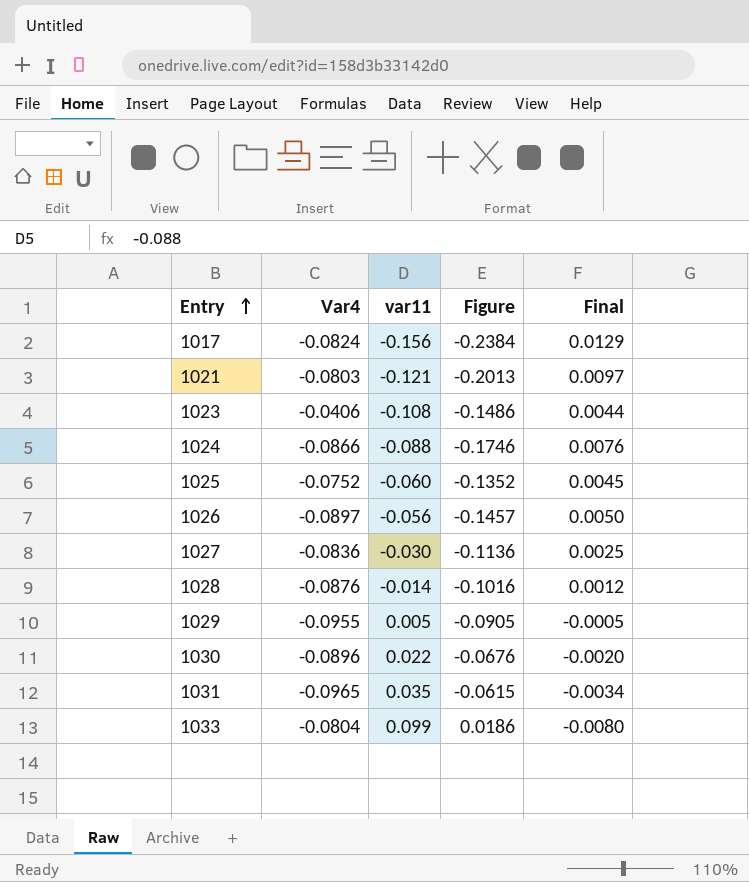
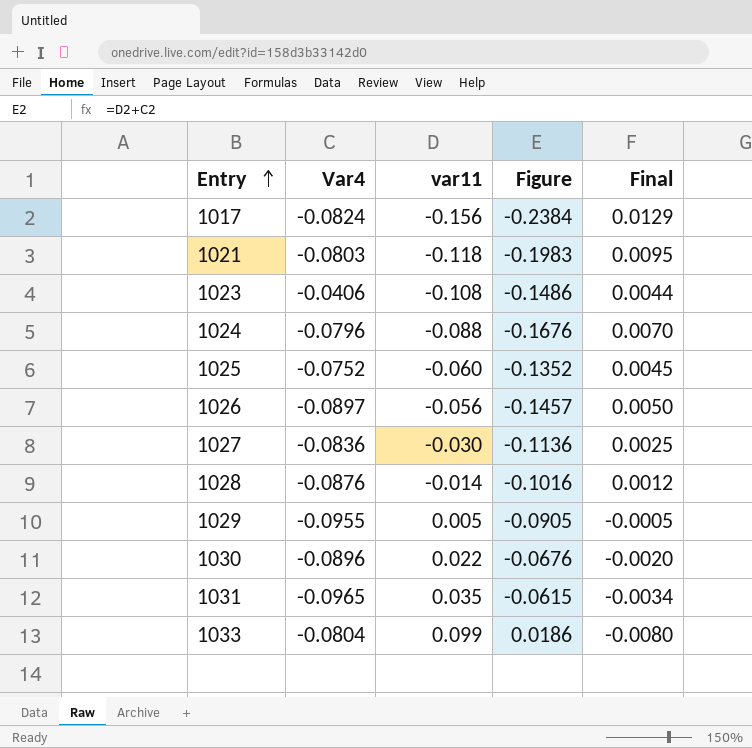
1021 | var11: -0.121 -> -0.118
1021 | Figure: -0.2013 -> -0.1983
1021 | Final: 0.0097 -> 0.0095
1024 | Var4: -0.0866 -> -0.0796
1024 | Figure: -0.1746 -> -0.1676
1024 | Final: 0.0076 -> 0.0070

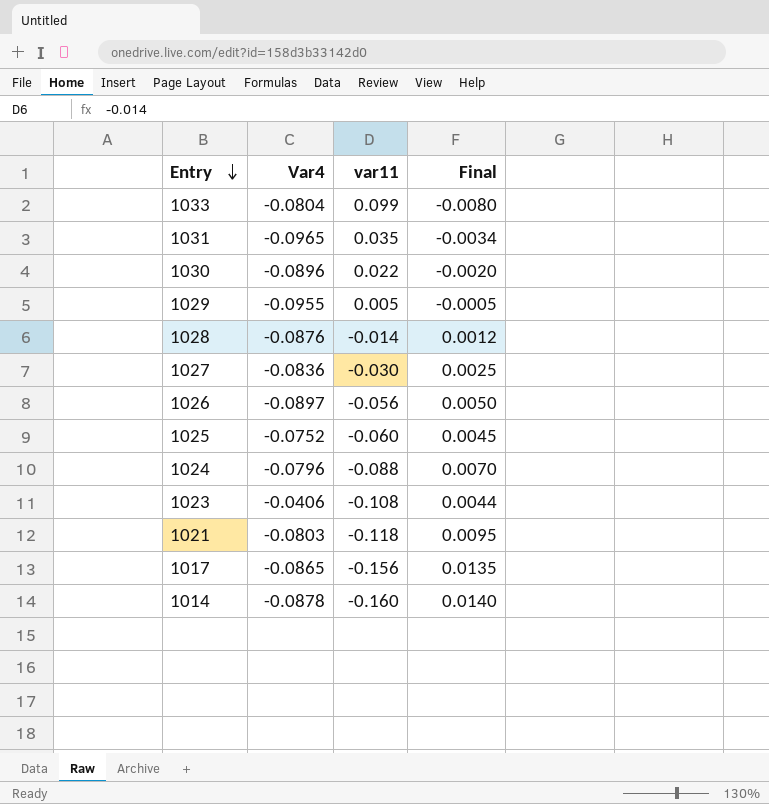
row order: Entry ascending -> Entry descending
column Figure | formula: [Var4] + [var11] -> none
1017 | Var4: -0.0824 -> -0.0865
1017 | Final: 0.0129 -> 0.0135
row 1014: none -> -0.0878 | -0.160 | 0.0140

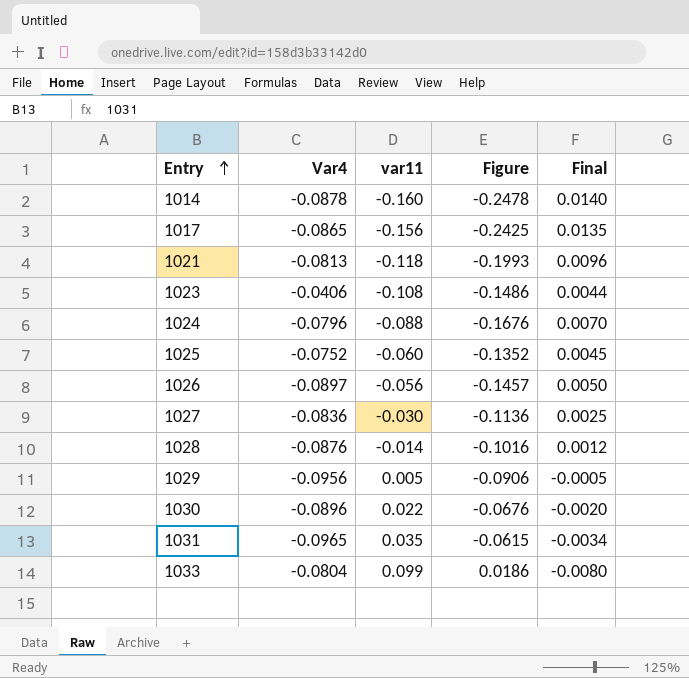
row order: Entry descending -> Entry ascending
column Figure | formula: none -> [Var4] + [var11]
1021 | Var4: -0.0803 -> -0.0813
1021 | Final: 0.0095 -> 0.0096
1029 | Var4: -0.0955 -> -0.0956

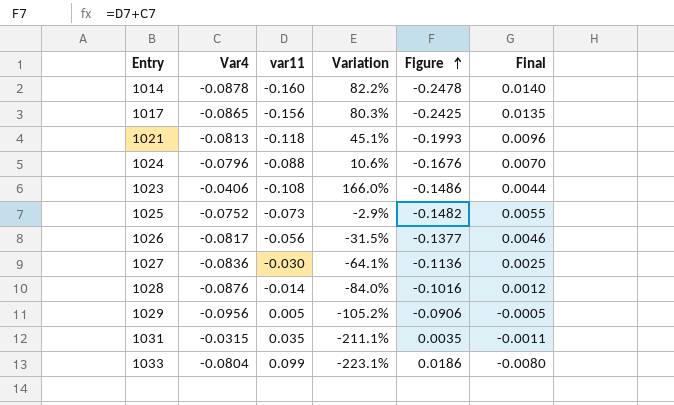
row order: Entry ascending -> Figure ascending
column Variation | formula: none -> ([var11] - [Var4]) / [Var4]
row 1030: -0.0896 | 0.022 | -0.0676 | -0.0020 -> none
1025 | var11: -0.060 -> -0.073
1025 | Figure: -0.1352 -> -0.1482
1025 | Final: 0.0045 -> 0.0055
1026 | Var4: -0.0897 -> -0.0817
1026 | Figure: -0.1457 -> -0.1377
1026 | Final: 0.0050 -> 0.0046
1031 | Var4: -0.0965 -> -0.0315
1031 | Figure: -0.0615 -> 0.0035
1031 | Final: -0.0034 -> -0.0011

